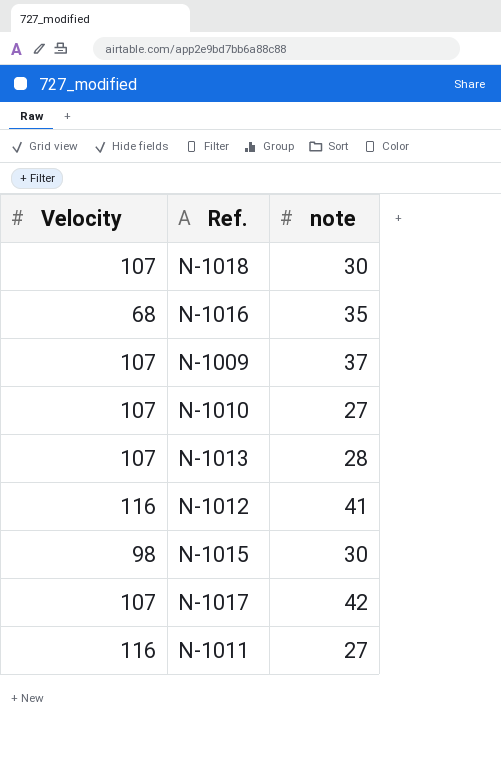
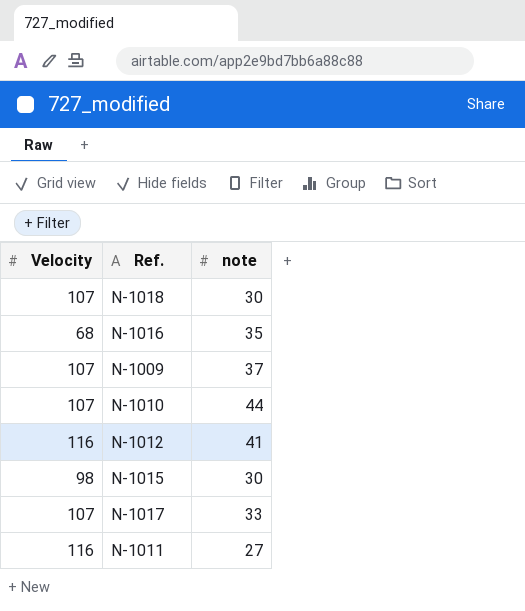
row N-1013: 107 | 28 -> none
N-1010 | note: 27 -> 44
N-1017 | note: 42 -> 33

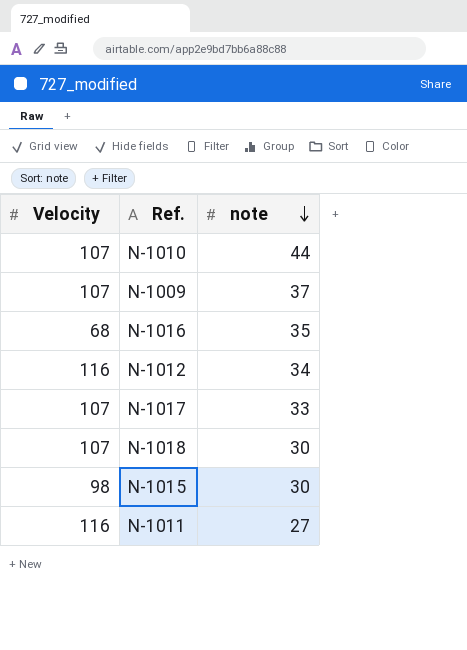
row order: none -> note descending
N-1012 | note: 41 -> 34

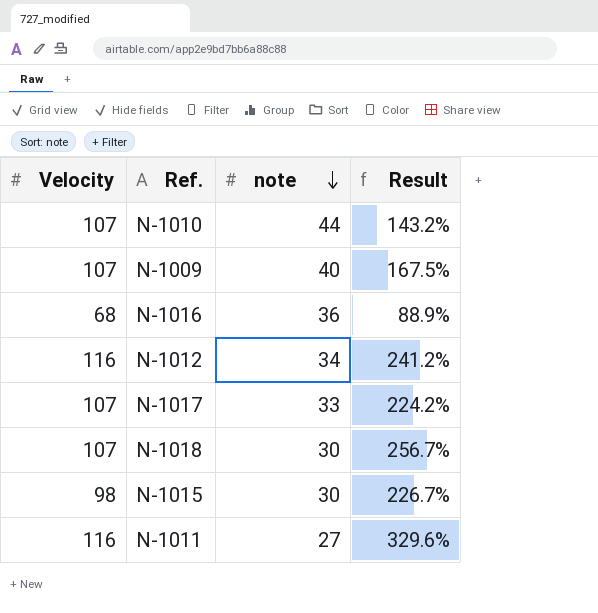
column Result | formula: none -> ([Velocity] - [note]) / [note]
N-1009 | note: 37 -> 40
N-1016 | note: 35 -> 36

